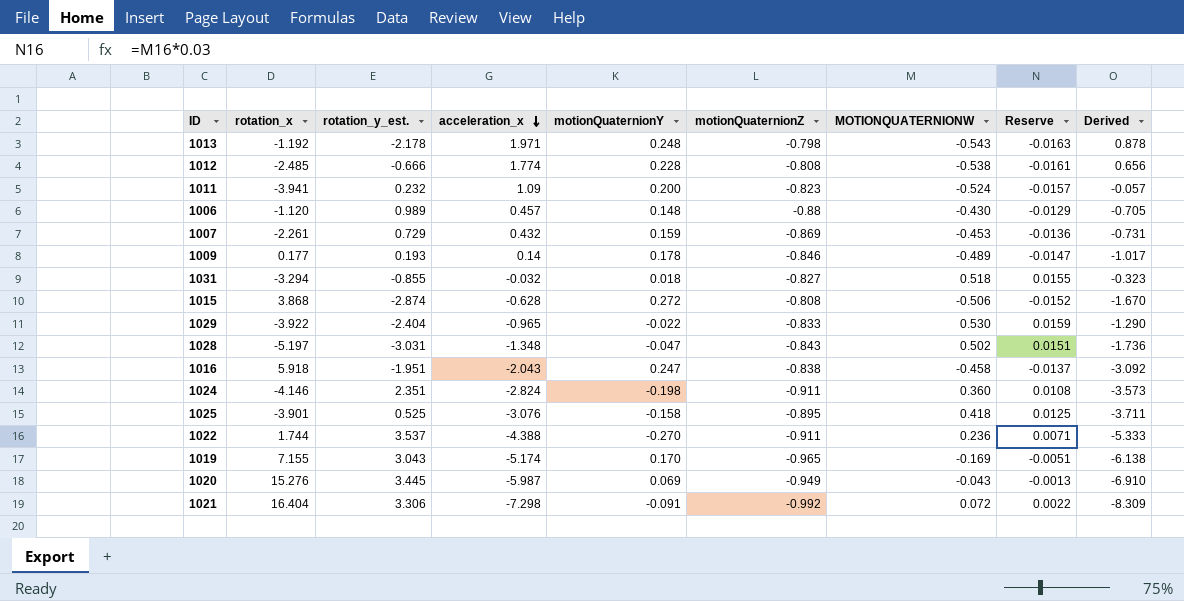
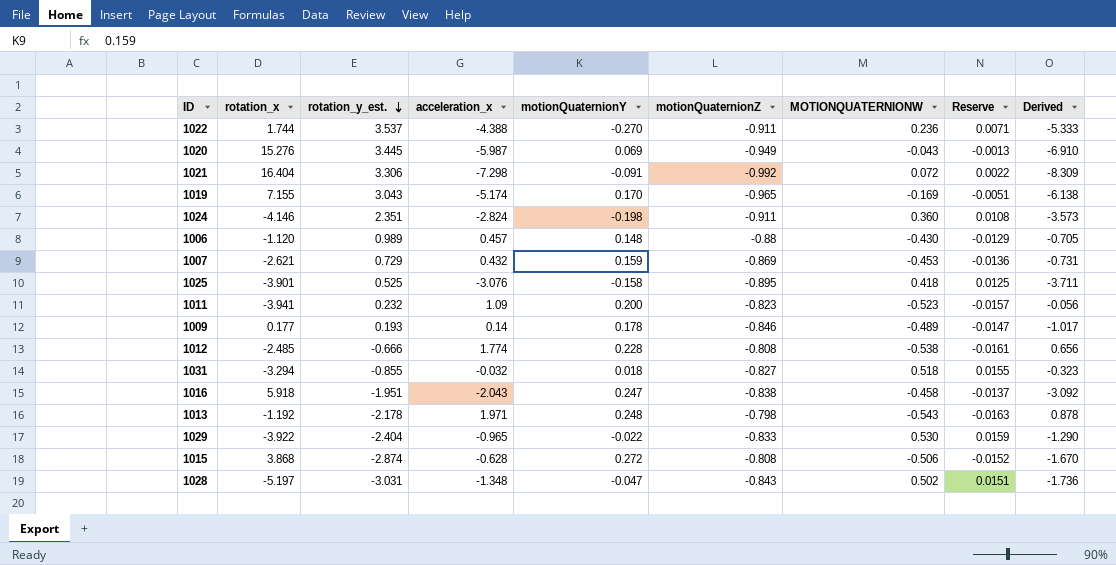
row order: acceleration_x descending -> rotation_y_est. descending
1007 | rotation_x: -2.261 -> -2.621
1011 | MOTIONQUATERNIONW: -0.524 -> -0.523
1011 | Derived: -0.057 -> -0.056

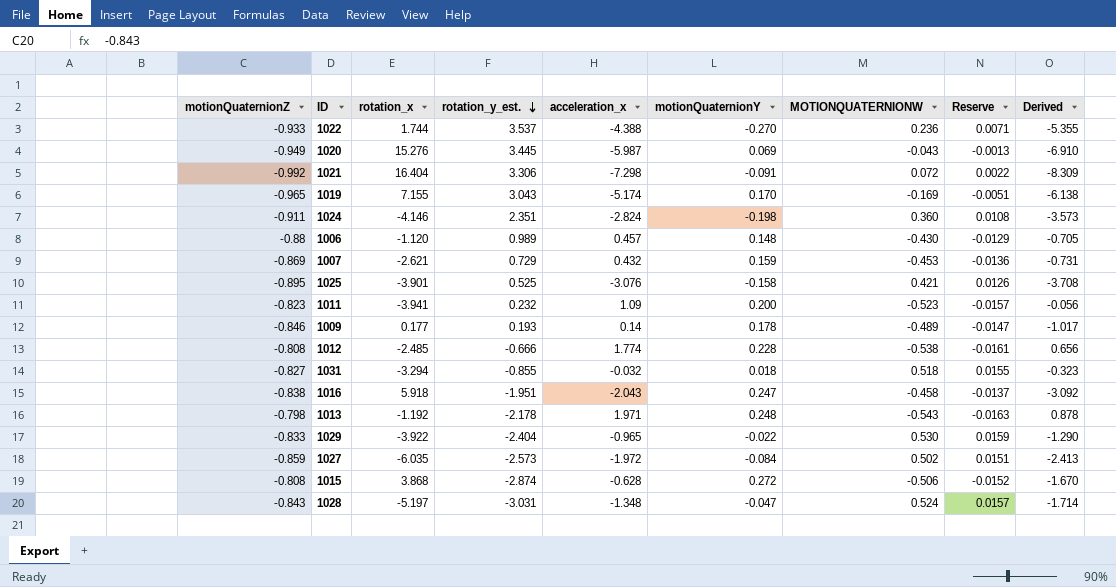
column motionQuaternionZ | position: 6 -> 1
1022 | motionQuaternionZ: -0.911 -> -0.933
1022 | Derived: -5.333 -> -5.355
1025 | MOTIONQUATERNIONW: 0.418 -> 0.421
1025 | Reserve: 0.0125 -> 0.0126
1025 | Derived: -3.711 -> -3.708
row 1027: none -> -0.859 | -6.035 | -2.573 | -1.972 | -0.084 | 0.502 | 0.0151 | -2.413
1028 | MOTIONQUATERNIONW: 0.502 -> 0.524
1028 | Reserve: 0.0151 -> 0.0157
1028 | Derived: -1.736 -> -1.714

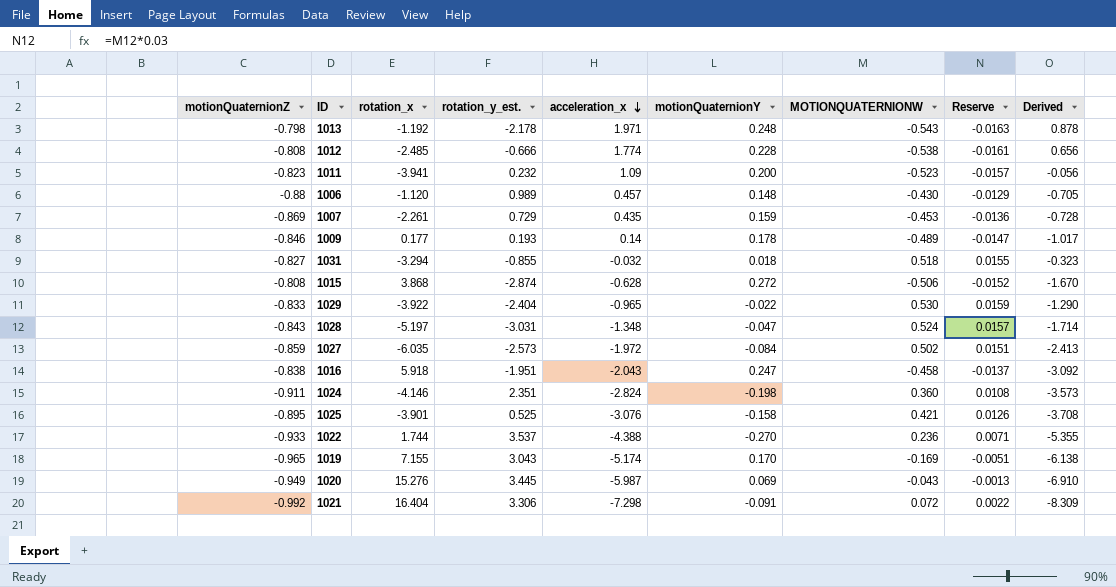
row order: rotation_y_est. descending -> acceleration_x descending
1007 | rotation_x: -2.621 -> -2.261
1007 | acceleration_x: 0.432 -> 0.435
1007 | Derived: -0.731 -> -0.728

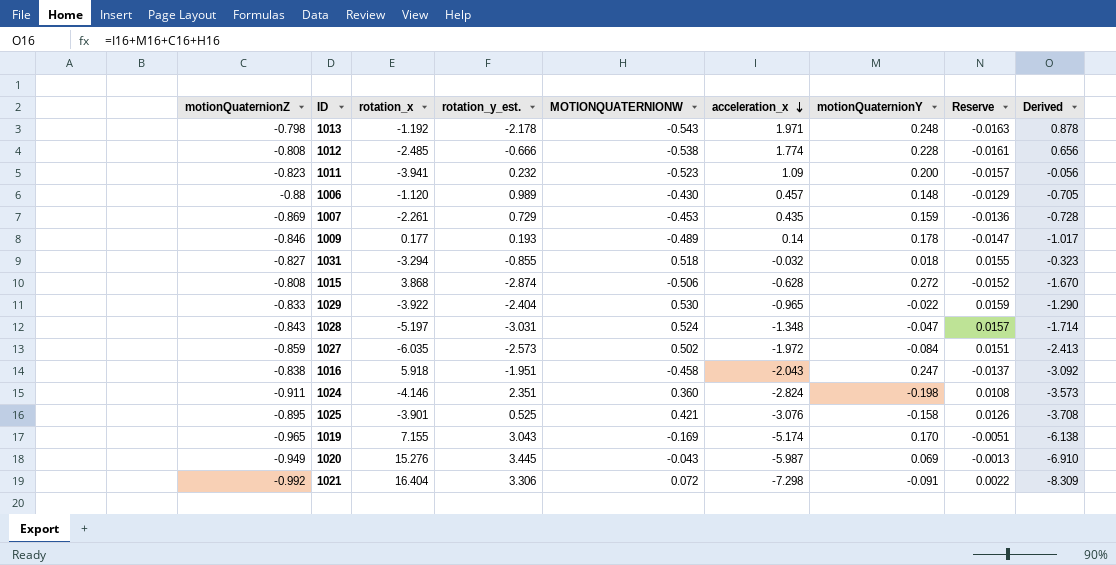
column MOTIONQUATERNIONW | position: 7 -> 5
row 1022: -0.933 | 1.744 | 3.537 | -4.388 | -0.270 | 0.236 | 0.0071 | -5.355 -> none

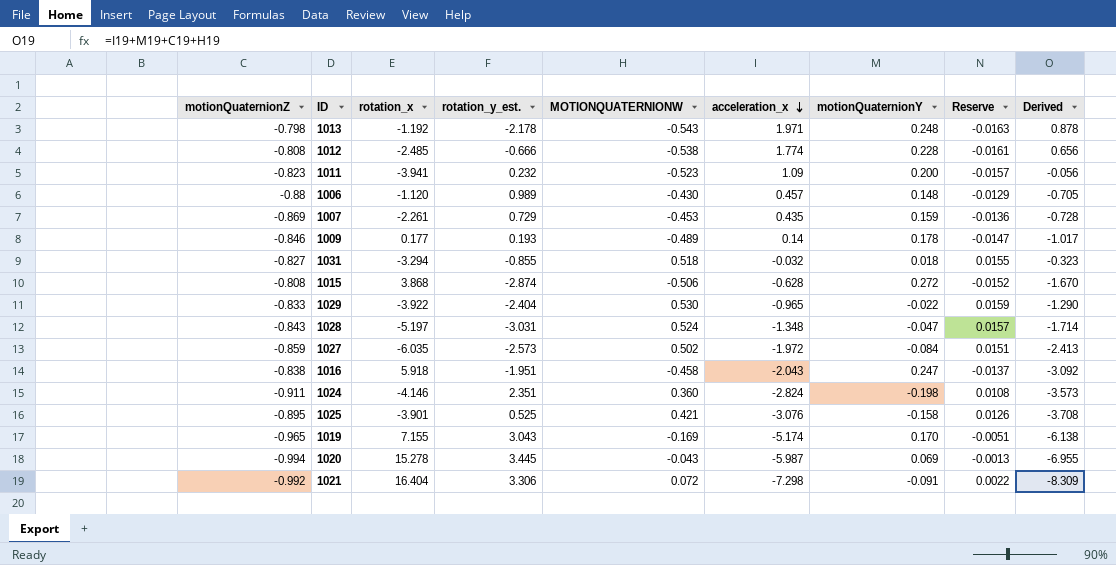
1020 | motionQuaternionZ: -0.949 -> -0.994
1020 | rotation_x: 15.276 -> 15.278
1020 | Derived: -6.910 -> -6.955

